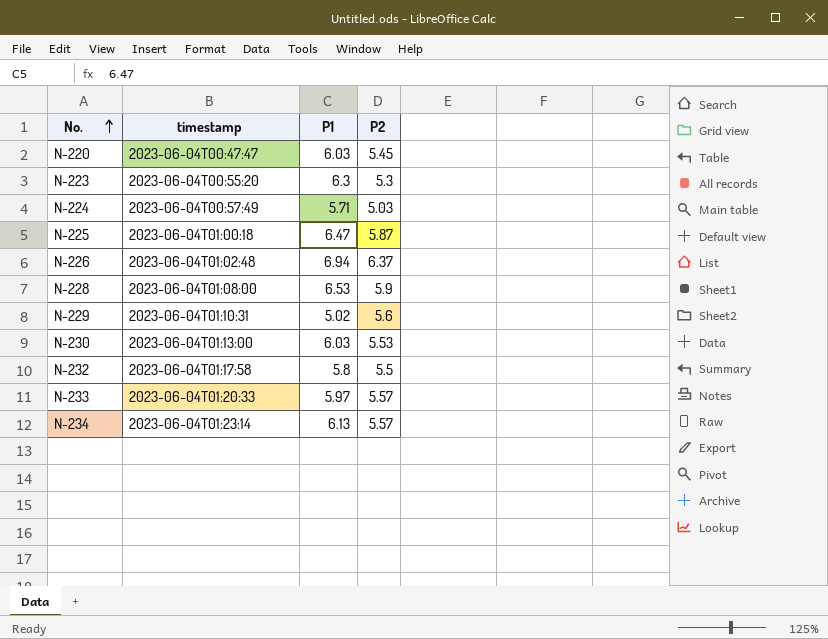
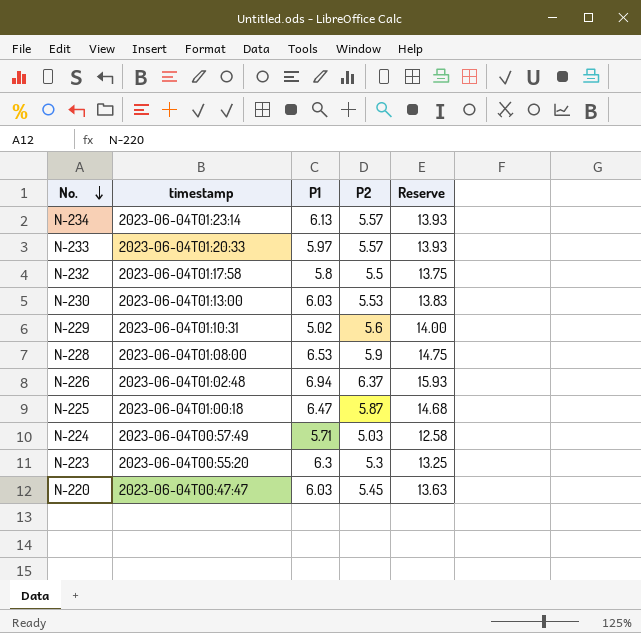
row order: No. ascending -> No. descending
column Reserve | formula: none -> [P2] * 2.5

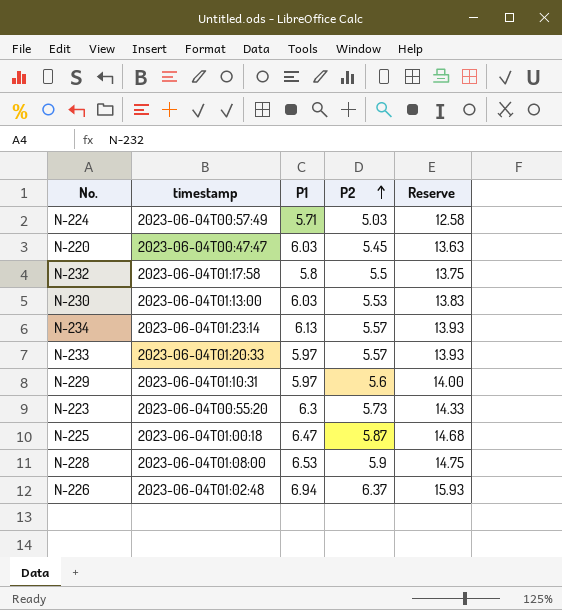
row order: No. descending -> P2 ascending
N-229 | P1: 5.02 -> 5.97
N-223 | P2: 5.3 -> 5.73
N-223 | Reserve: 13.25 -> 14.33

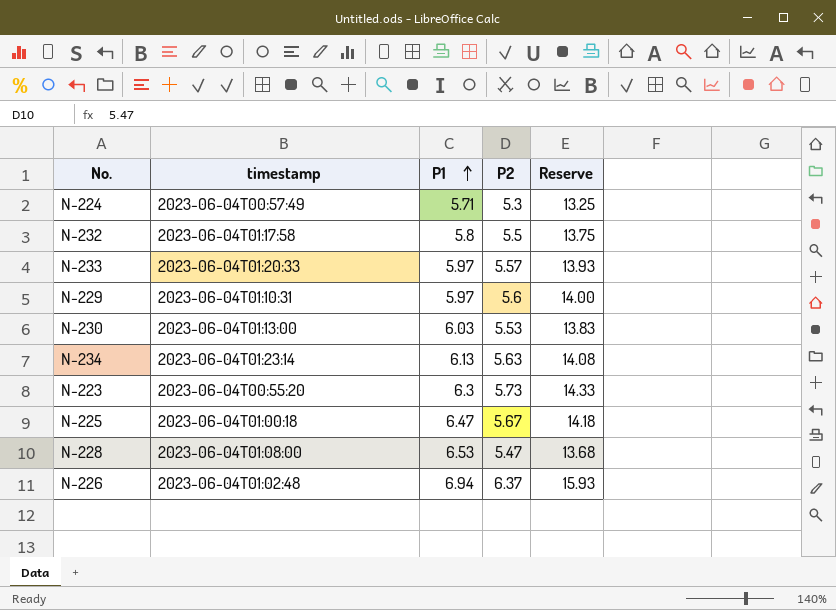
row order: P2 ascending -> P1 ascending
row N-220: 2023-06-04T00:47:47 | 6.03 | 5.45 | 13.63 -> none
N-224 | P2: 5.03 -> 5.3
N-224 | Reserve: 12.58 -> 13.25
N-234 | P2: 5.57 -> 5.63
N-234 | Reserve: 13.93 -> 14.08
N-225 | P2: 5.87 -> 5.67
N-225 | Reserve: 14.68 -> 14.18
N-228 | P2: 5.9 -> 5.47
N-228 | Reserve: 14.75 -> 13.68

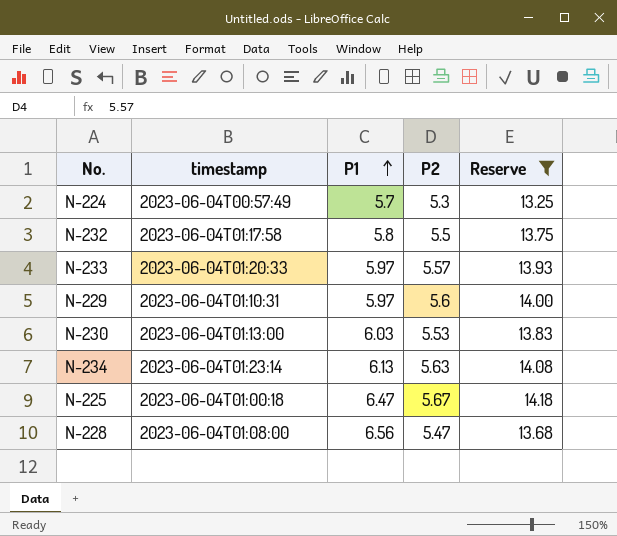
filter: none -> Reserve <= 14.18
N-224 | P1: 5.71 -> 5.7
N-228 | P1: 6.53 -> 6.56

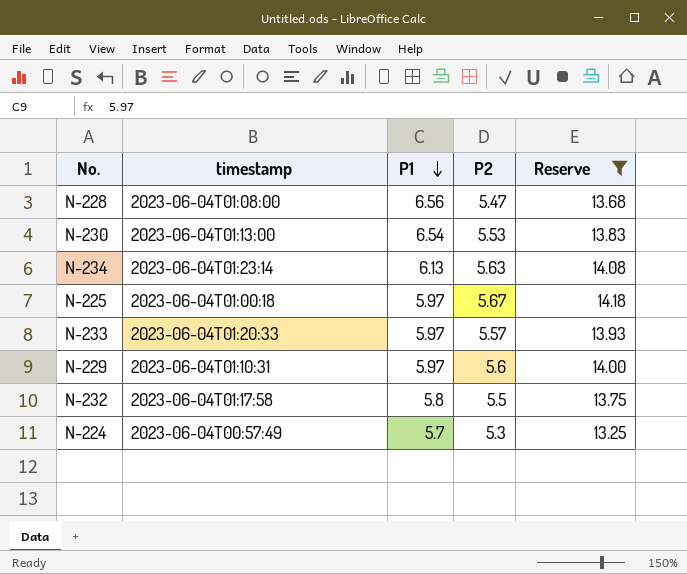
row order: P1 ascending -> P1 descending
N-230 | P1: 6.03 -> 6.54
N-225 | P1: 6.47 -> 5.97

